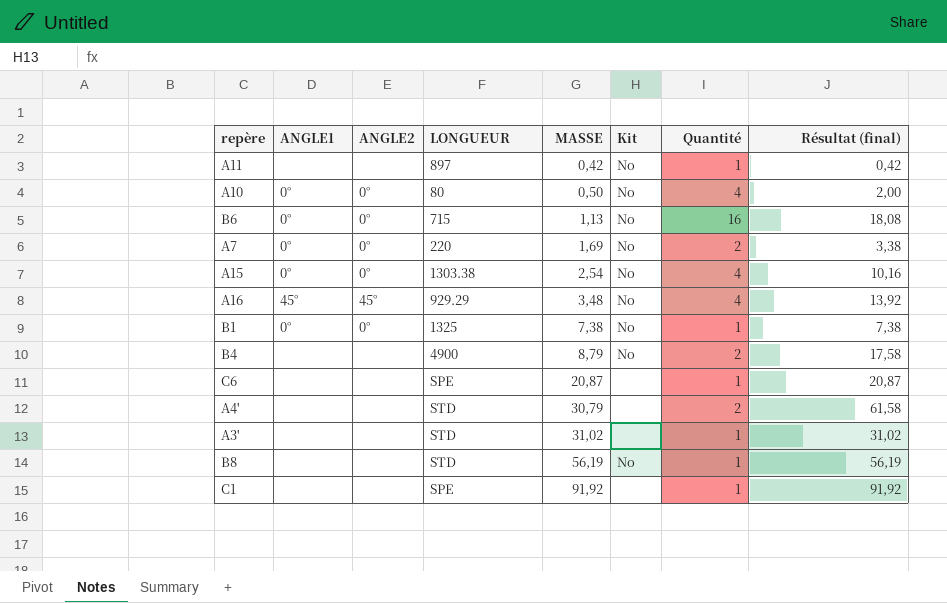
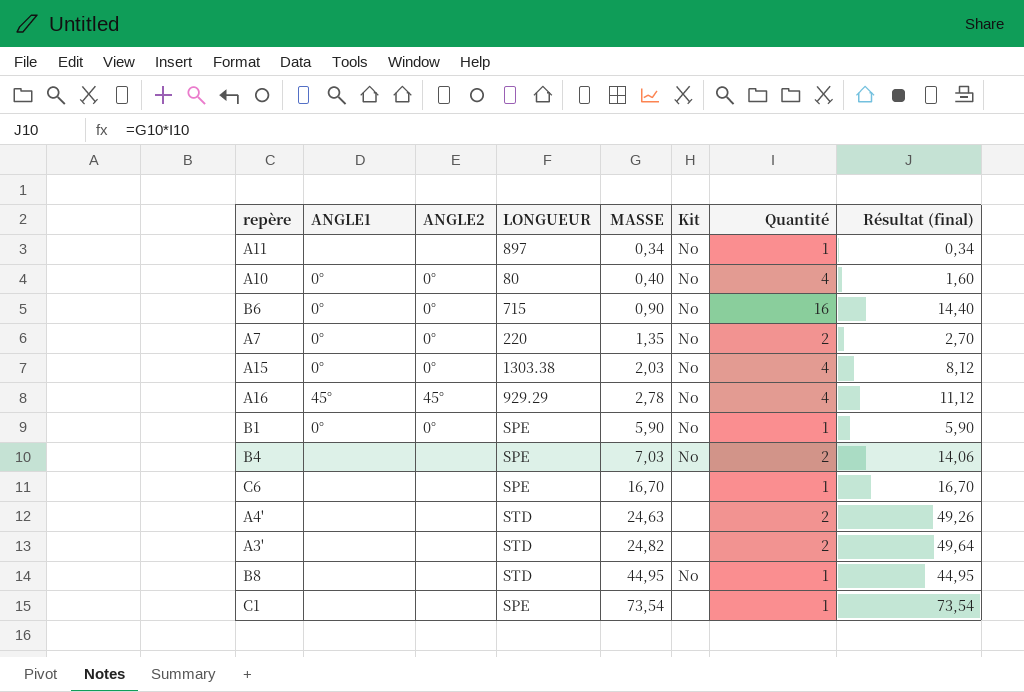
A11 | MASSE: 0,42 -> 0,34
A11 | Résultat (final): 0,42 -> 0,34
A10 | MASSE: 0,50 -> 0,40
A10 | Résultat (final): 2,00 -> 1,60
B6 | MASSE: 1,13 -> 0,90
B6 | Résultat (final): 18,08 -> 14,40
A7 | MASSE: 1,69 -> 1,35
A7 | Résultat (final): 3,38 -> 2,70
A15 | MASSE: 2,54 -> 2,03
A15 | Résultat (final): 10,16 -> 8,12
A16 | MASSE: 3,48 -> 2,78
A16 | Résultat (final): 13,92 -> 11,12
B1 | LONGUEUR: 1325 -> SPE
B1 | MASSE: 7,38 -> 5,90
B1 | Résultat (final): 7,38 -> 5,90
B4 | LONGUEUR: 4900 -> SPE
B4 | MASSE: 8,79 -> 7,03
B4 | Résultat (final): 17,58 -> 14,06
C6 | MASSE: 20,87 -> 16,70
C6 | Résultat (final): 20,87 -> 16,70
A4' | MASSE: 30,79 -> 24,63
A4' | Résultat (final): 61,58 -> 49,26
A3' | MASSE: 31,02 -> 24,82
A3' | Quantité: 1 -> 2
A3' | Résultat (final): 31,02 -> 49,64
B8 | MASSE: 56,19 -> 44,95
B8 | Résultat (final): 56,19 -> 44,95
C1 | MASSE: 91,92 -> 73,54
C1 | Résultat (final): 91,92 -> 73,54

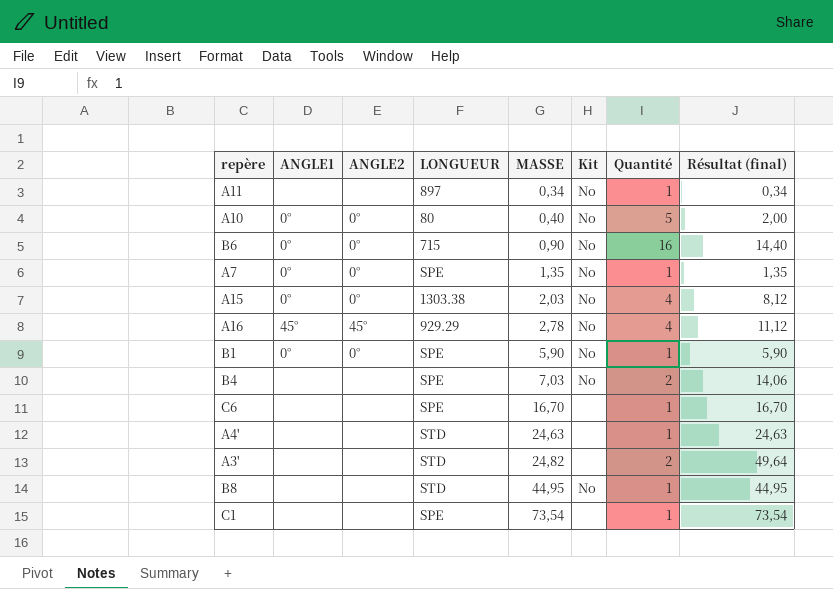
A10 | Quantité: 4 -> 5
A10 | Résultat (final): 1,60 -> 2,00
A7 | LONGUEUR: 220 -> SPE
A7 | Quantité: 2 -> 1
A7 | Résultat (final): 2,70 -> 1,35
A4' | Quantité: 2 -> 1
A4' | Résultat (final): 49,26 -> 24,63

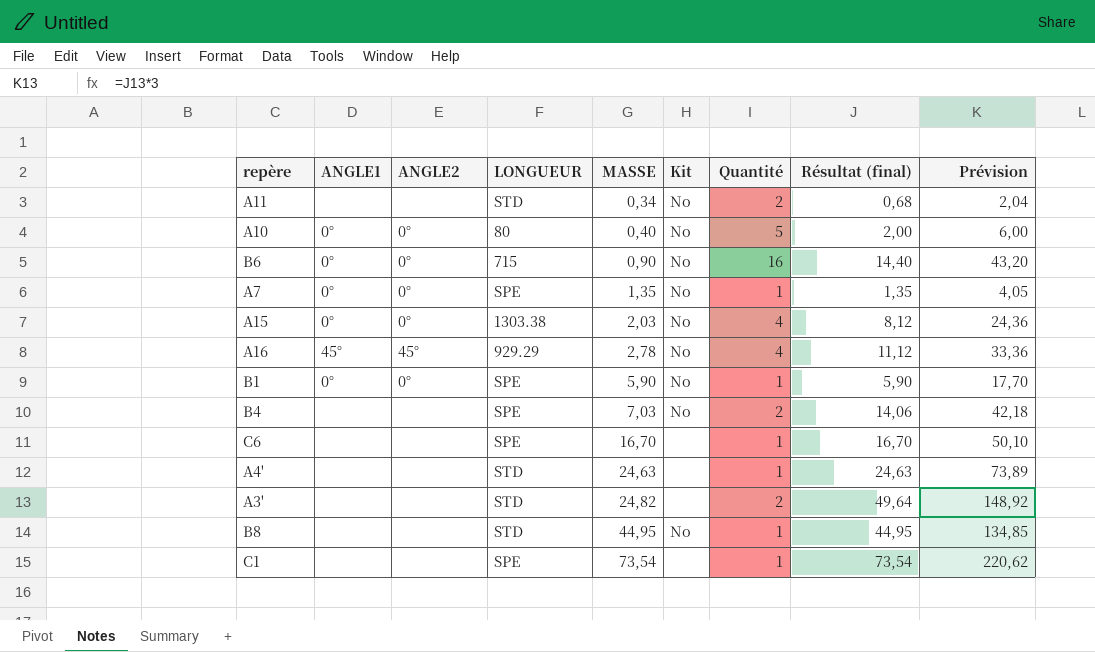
column Prévision | formula: none -> [Résultat (final)] * 3
A11 | LONGUEUR: 897 -> STD
A11 | Quantité: 1 -> 2
A11 | Résultat (final): 0,34 -> 0,68

